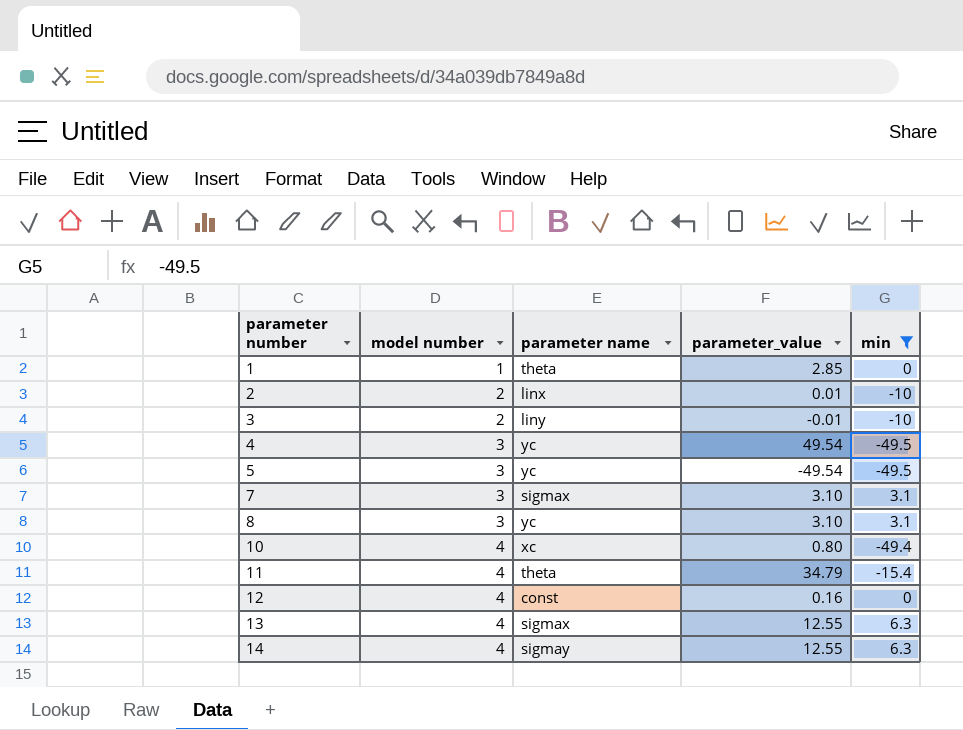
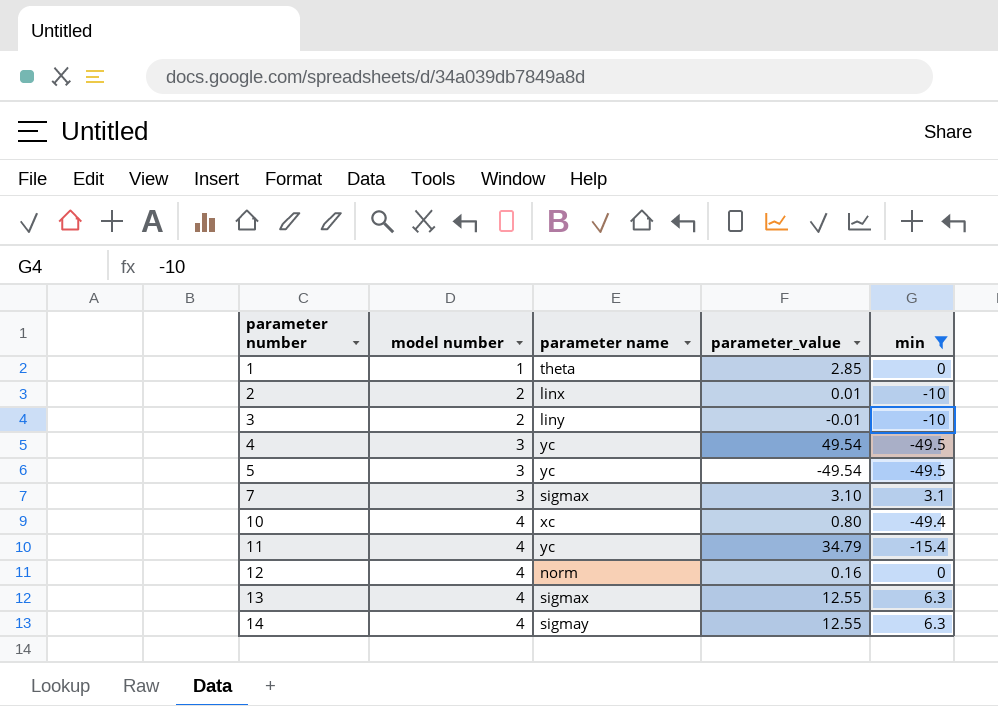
row 8: 3 | yc | 3.10 | 3.1 -> none
11 | parameter name: theta -> yc
12 | parameter name: const -> norm

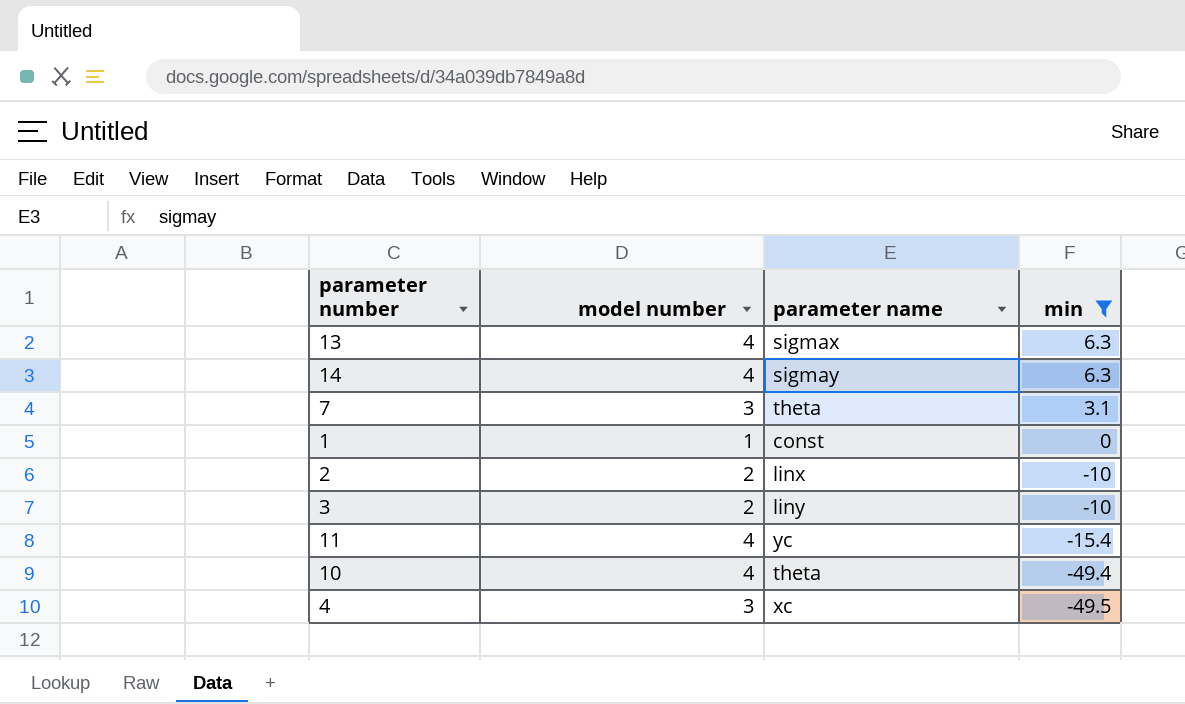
row order: parameter number ascending -> min descending
column parameter_value | position: 4 -> none
row 5: 3 | yc | -49.54 | -49.5 -> none
row 12: 4 | norm | 0.16 | 0 -> none
7 | parameter name: sigmax -> theta
1 | parameter name: theta -> const
10 | parameter name: xc -> theta
4 | parameter name: yc -> xc

